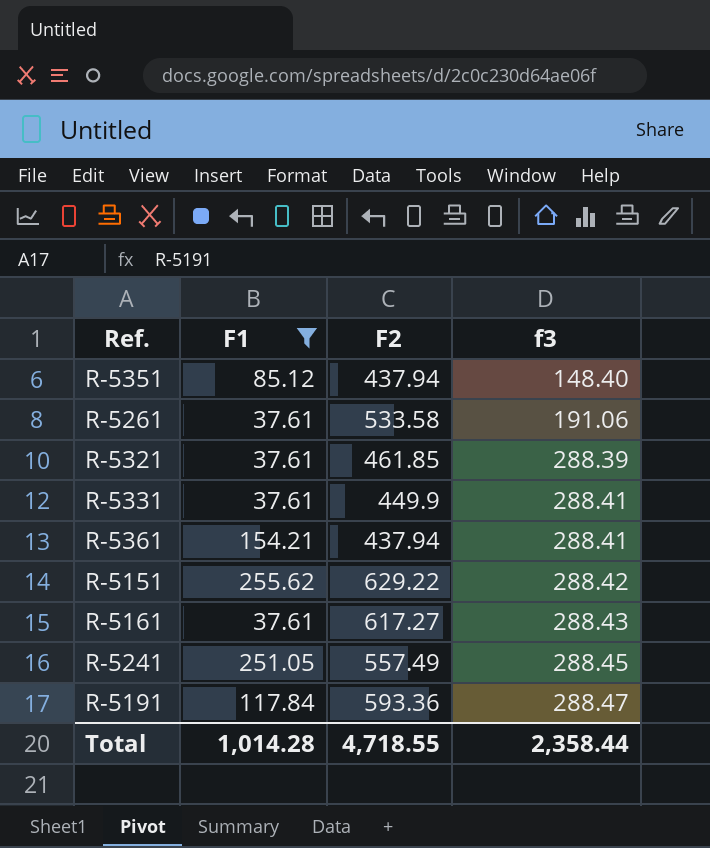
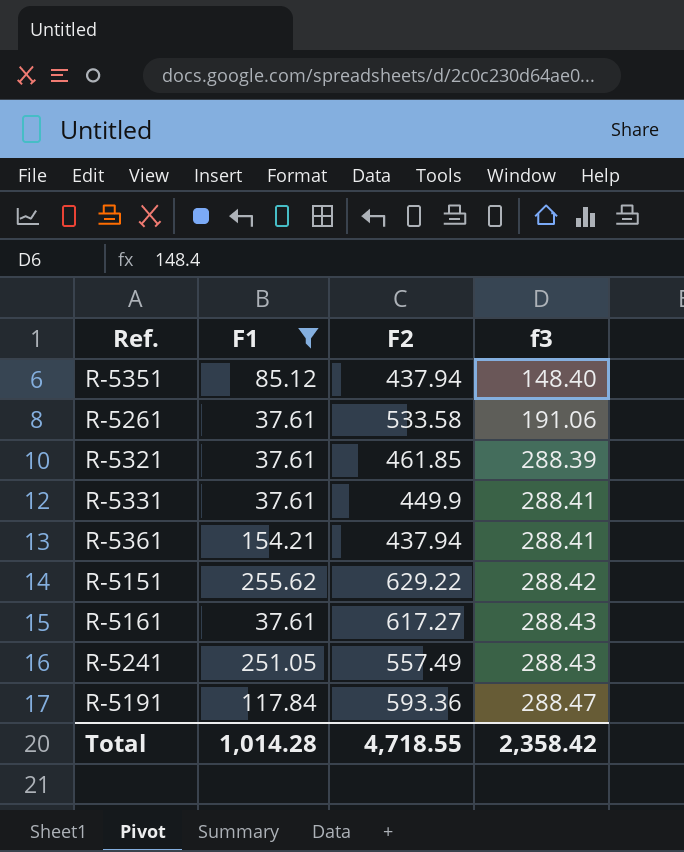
R-5241 | f3: 288.45 -> 288.43
Total | f3: 2,358.44 -> 2,358.42

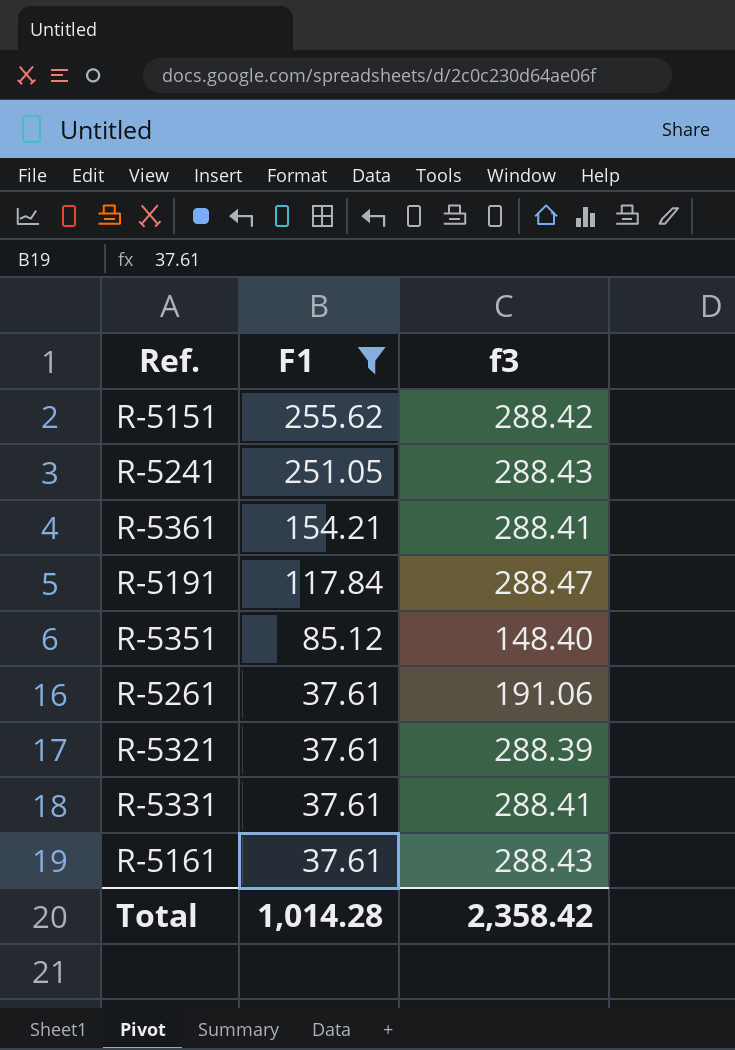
row order: f3 ascending -> F1 descending
column F2 | position: 3 -> none

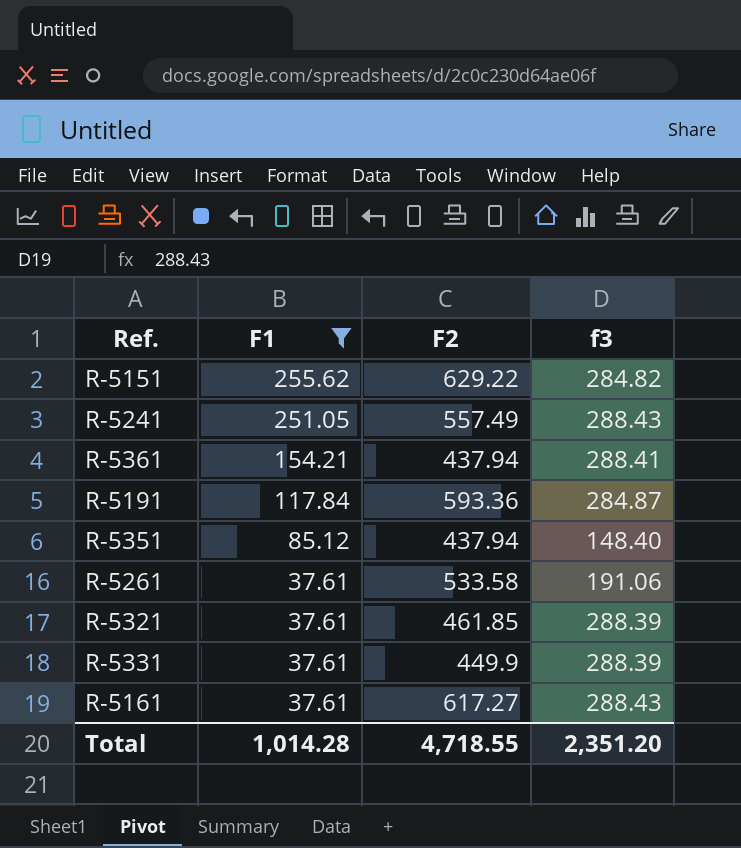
column F2 | position: none -> 3
R-5151 | f3: 288.42 -> 284.82
R-5191 | f3: 288.47 -> 284.87
R-5331 | f3: 288.41 -> 288.39
Total | f3: 2,358.42 -> 2,351.20

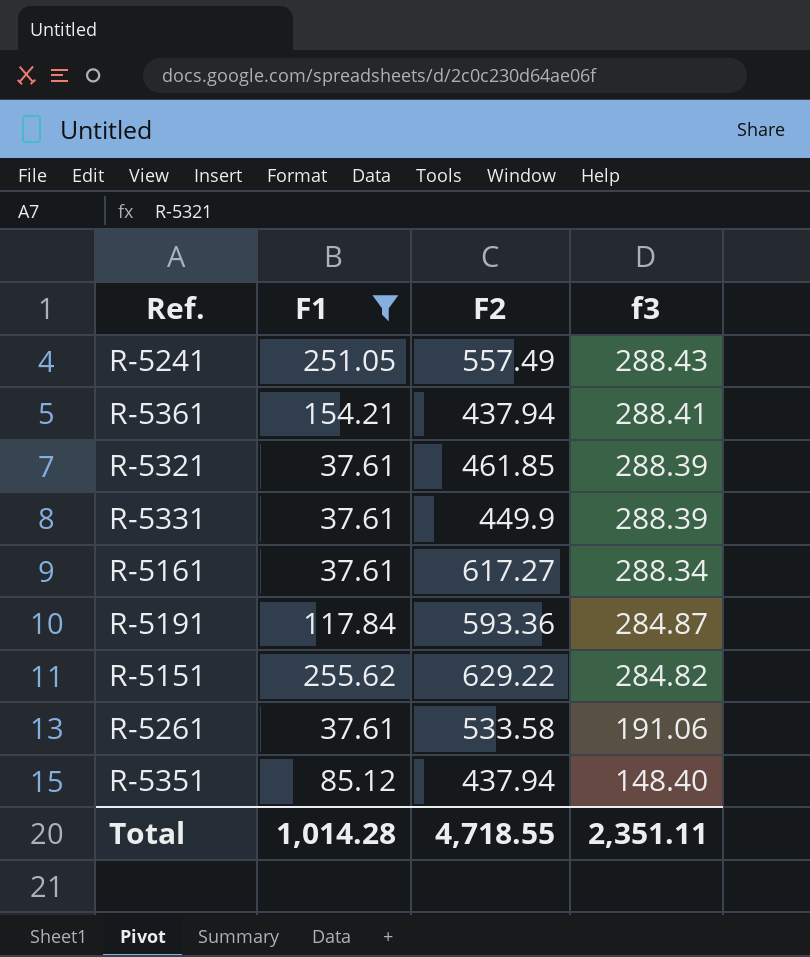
row order: F1 descending -> f3 descending
R-5161 | f3: 288.43 -> 288.34
Total | f3: 2,351.20 -> 2,351.11

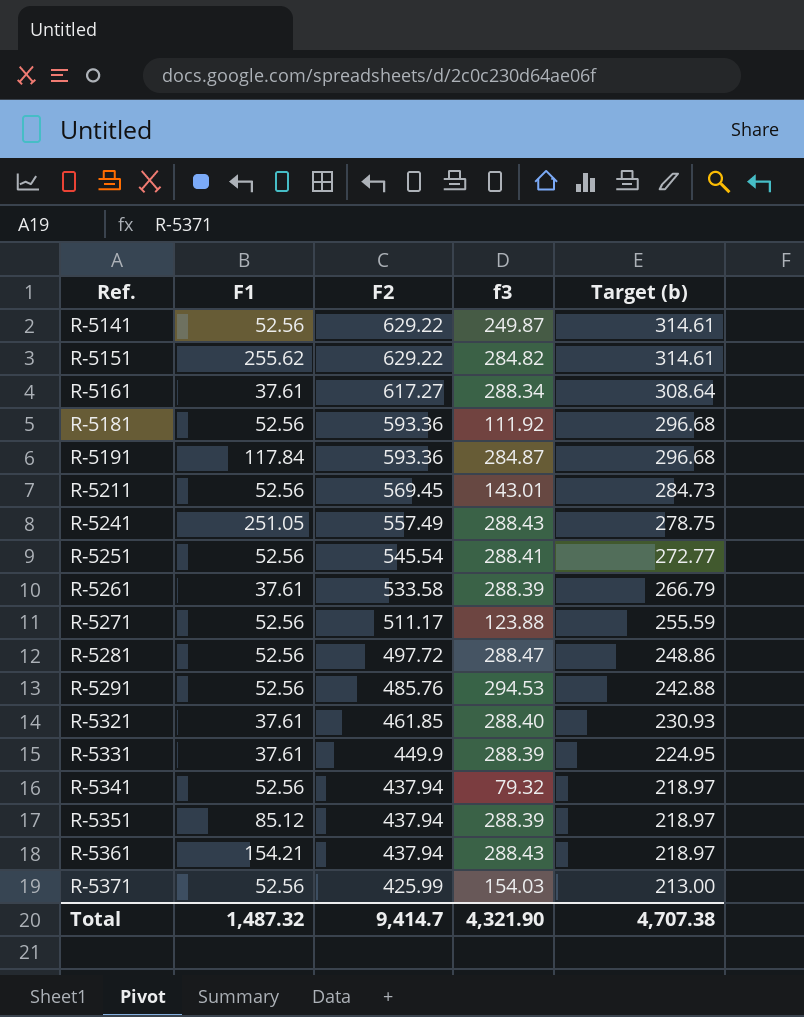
filter: F1 != 52.56 -> none
row order: f3 descending -> Ref. ascending
column Target (b) | formula: none -> [F2] * 0.5
R-5261 | f3: 191.06 -> 288.39
R-5321 | f3: 288.39 -> 288.40
R-5351 | f3: 148.40 -> 288.39
R-5361 | f3: 288.41 -> 288.43
Total | F1: 1,014.28 -> 1,487.32
Total | F2: 4,718.55 -> 9,414.7
Total | f3: 2,351.11 -> 4,321.90

